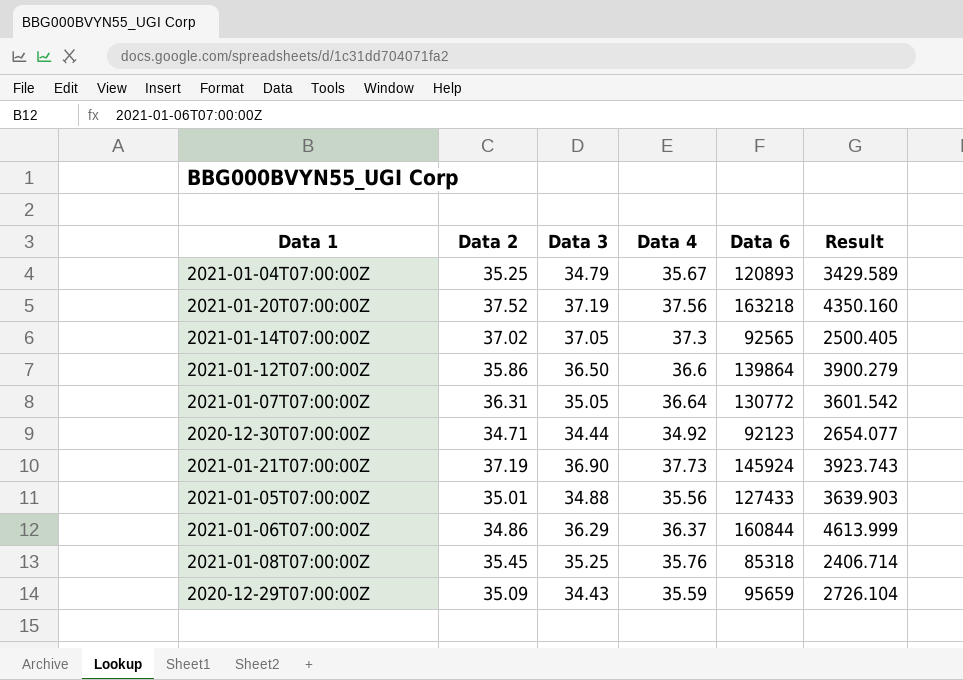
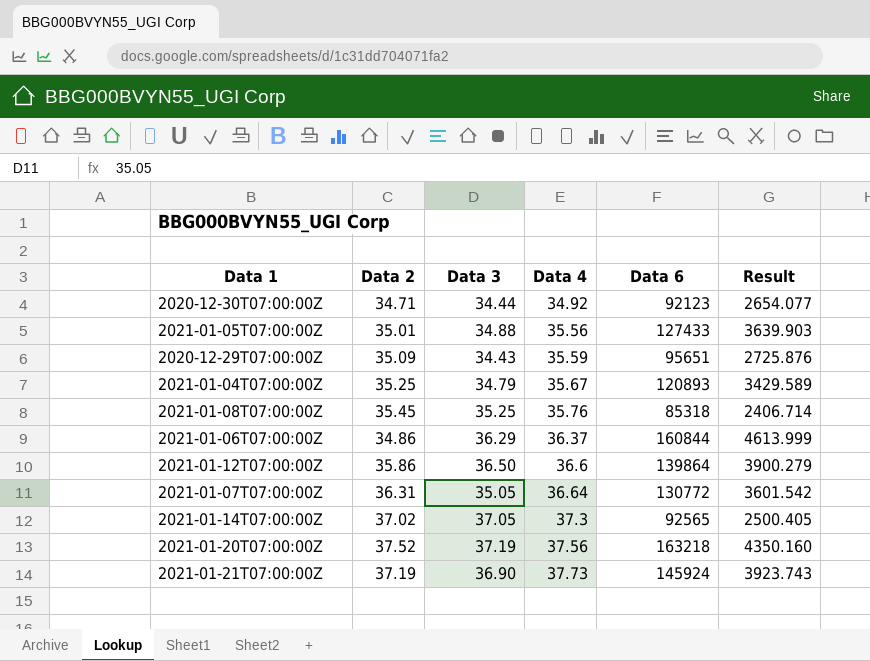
row order: none -> Data 4 ascending
2020-12-29T07:00:00Z | Data 6: 95659 -> 95651
2020-12-29T07:00:00Z | Result: 2726.104 -> 2725.876

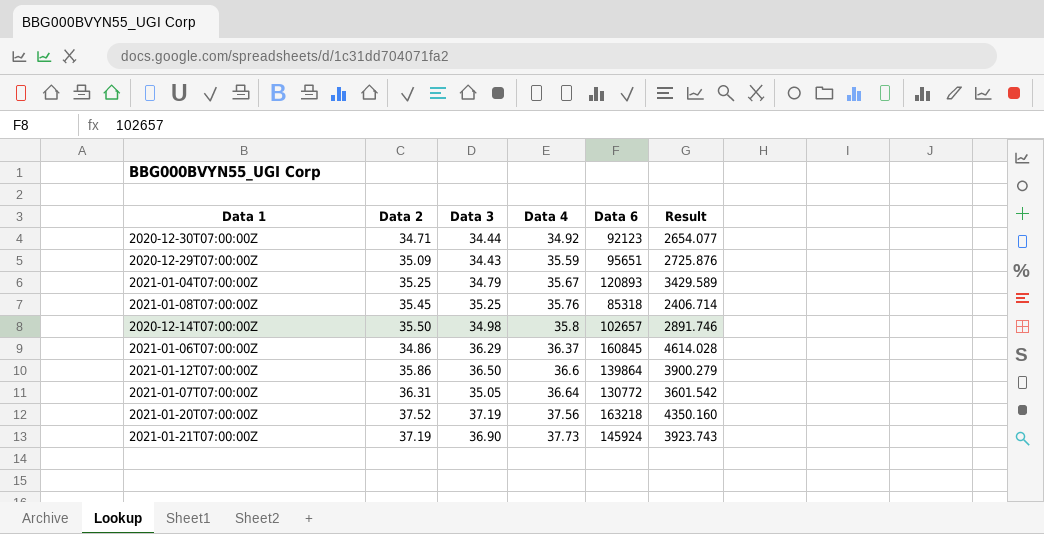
row 2021-01-05T07:00:00Z: 35.01 | 34.88 | 35.56 | 127433 | 3639.903 -> none
row 2021-01-14T07:00:00Z: 37.02 | 37.05 | 37.3 | 92565 | 2500.405 -> none
row 2020-12-14T07:00:00Z: none -> 35.50 | 34.98 | 35.8 | 102657 | 2891.746
2021-01-06T07:00:00Z | Data 6: 160844 -> 160845
2021-01-06T07:00:00Z | Result: 4613.999 -> 4614.028

